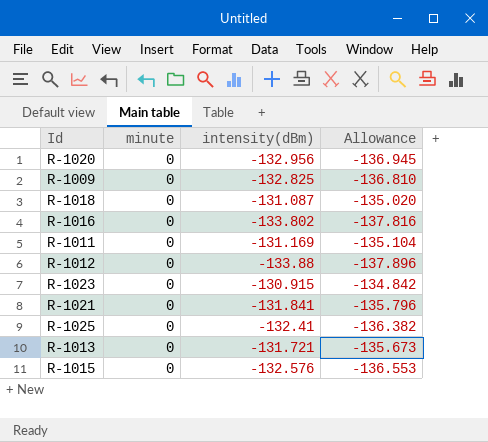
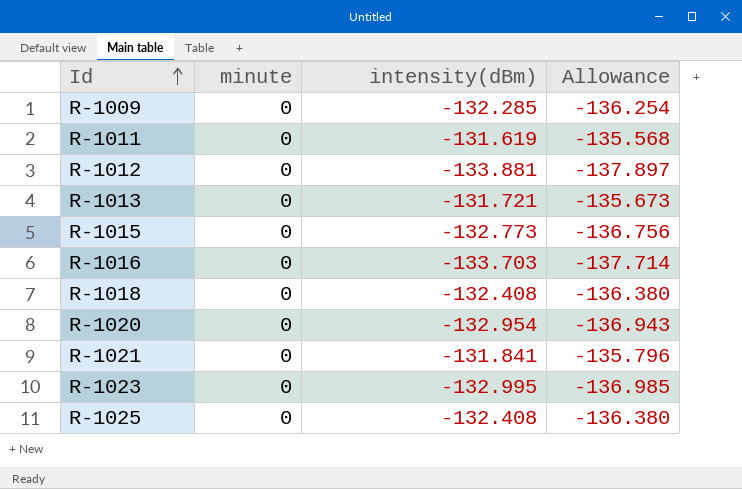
row order: none -> Id ascending
R-1009 | intensity(dBm): -132.825 -> -132.285
R-1009 | Allowance: -136.810 -> -136.254
R-1011 | intensity(dBm): -131.169 -> -131.619
R-1011 | Allowance: -135.104 -> -135.568
R-1012 | intensity(dBm): -133.88 -> -133.881
R-1012 | Allowance: -137.896 -> -137.897
R-1015 | intensity(dBm): -132.576 -> -132.773
R-1015 | Allowance: -136.553 -> -136.756
R-1016 | intensity(dBm): -133.802 -> -133.703
R-1016 | Allowance: -137.816 -> -137.714
R-1018 | intensity(dBm): -131.087 -> -132.408
R-1018 | Allowance: -135.020 -> -136.380
R-1020 | intensity(dBm): -132.956 -> -132.954
R-1020 | Allowance: -136.945 -> -136.943
R-1023 | intensity(dBm): -130.915 -> -132.995
R-1023 | Allowance: -134.842 -> -136.985
R-1025 | intensity(dBm): -132.41 -> -132.408
R-1025 | Allowance: -136.382 -> -136.380

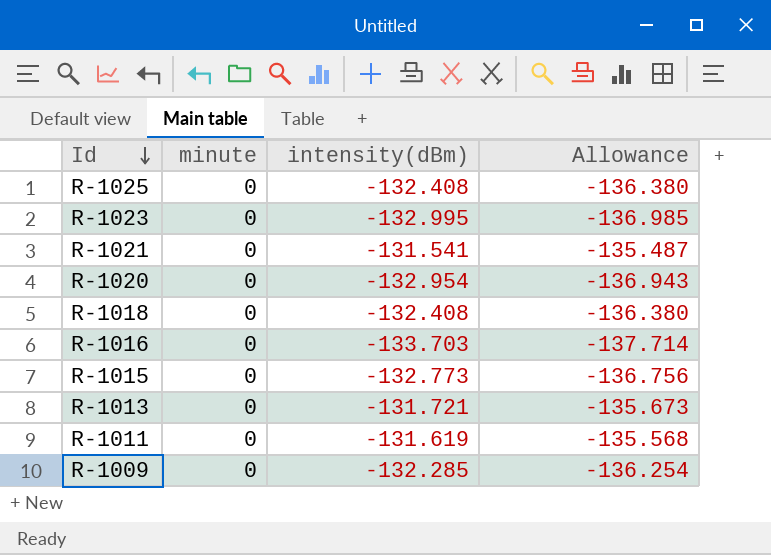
row order: Id ascending -> Id descending
row R-1012: 0 | -133.881 | -137.897 -> none
R-1021 | intensity(dBm): -131.841 -> -131.541
R-1021 | Allowance: -135.796 -> -135.487

